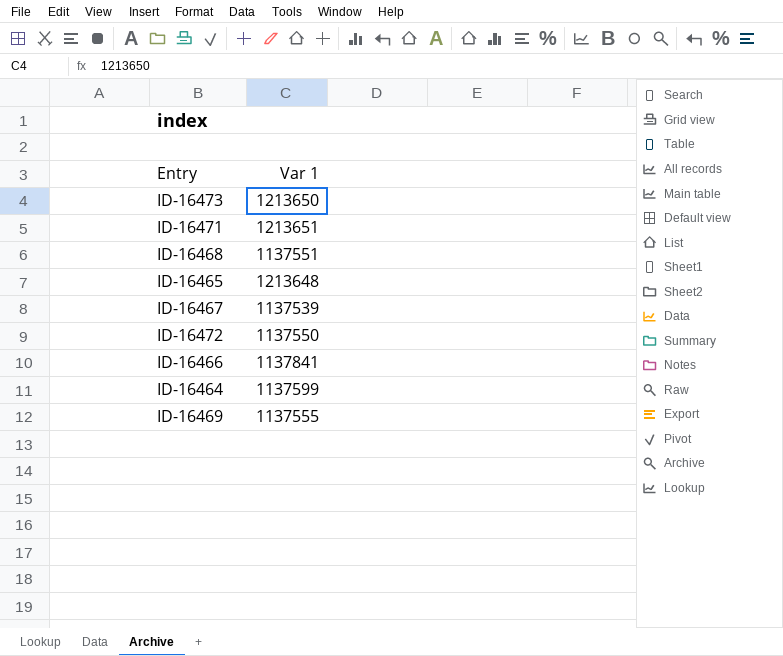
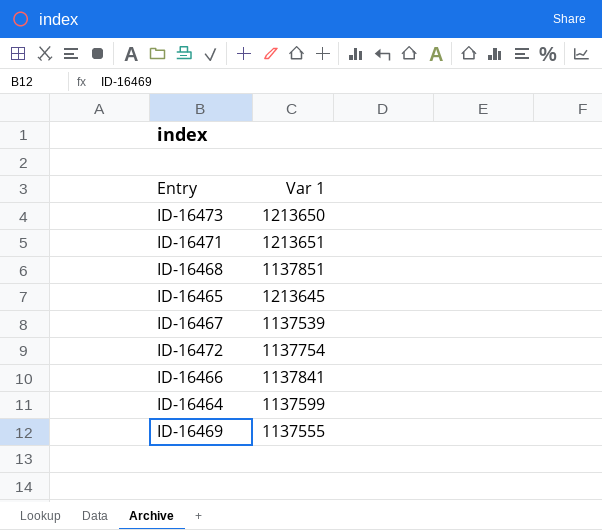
ID-16468 | Var 1: 1137551 -> 1137851
ID-16465 | Var 1: 1213648 -> 1213645
ID-16472 | Var 1: 1137550 -> 1137754

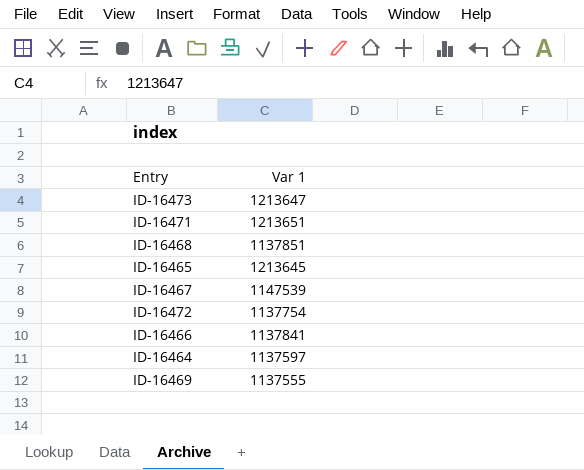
ID-16473 | Var 1: 1213650 -> 1213647
ID-16467 | Var 1: 1137539 -> 1147539
ID-16464 | Var 1: 1137599 -> 1137597

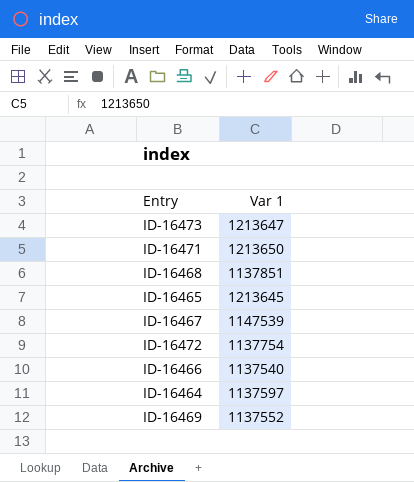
ID-16471 | Var 1: 1213651 -> 1213650
ID-16466 | Var 1: 1137841 -> 1137540
ID-16469 | Var 1: 1137555 -> 1137552

